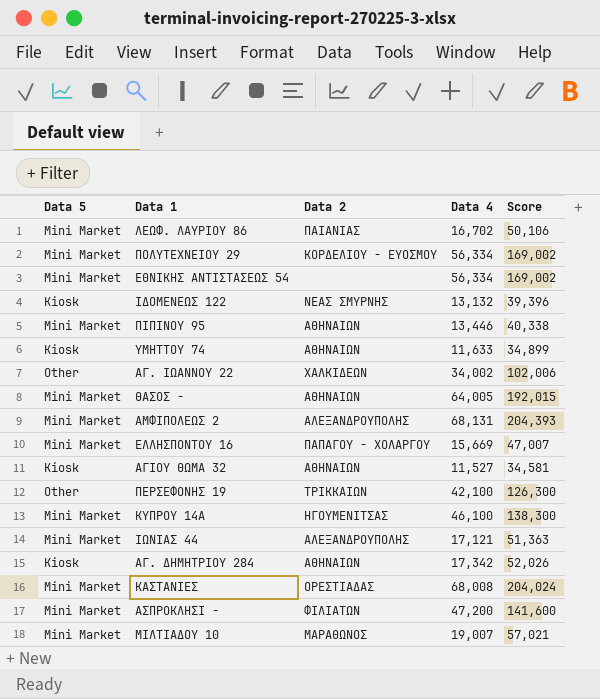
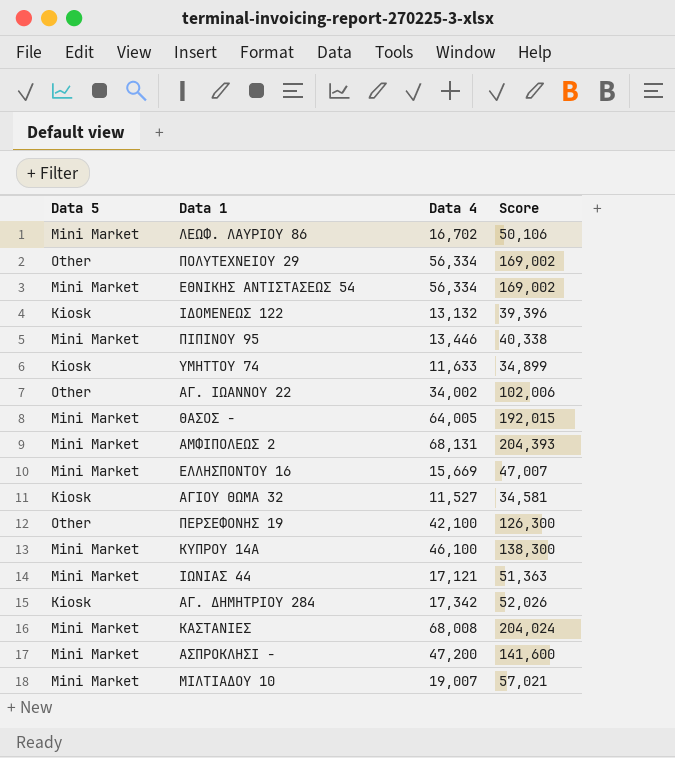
column Data 2 | position: 3 -> none
ΠΟΛΥΤΕΧΝΕΙΟΥ 29 | Data 5: Mini Market -> Other

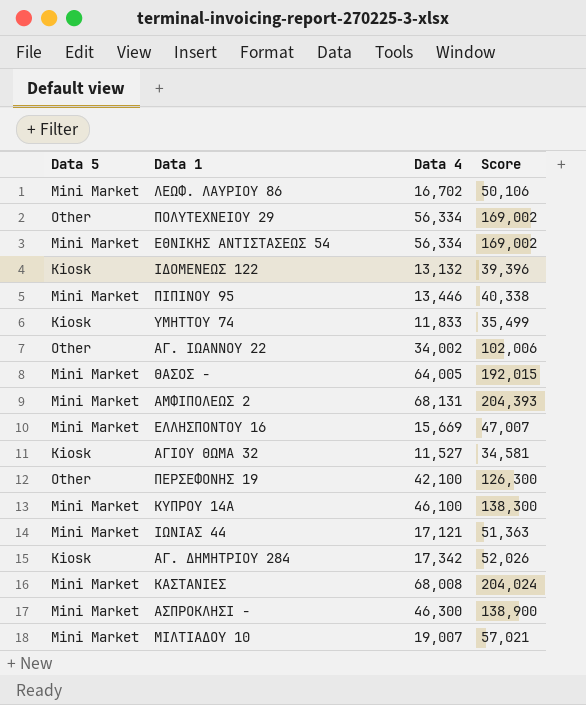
YMHTTOY 74 | Data 4: 11,633 -> 11,833
YMHTTOY 74 | Score: 34,899 -> 35,499
ΑΣΠΡΟΚΛΗΣΙ - | Data 4: 47,200 -> 46,300
ΑΣΠΡΟΚΛΗΣΙ - | Score: 141,600 -> 138,900

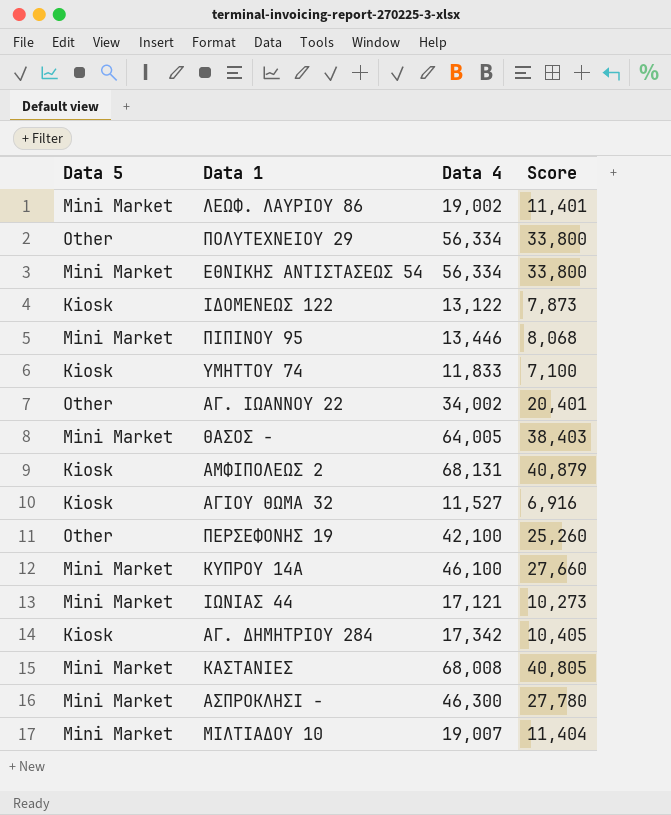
column Score | formula: [Data 4] * 3 -> [Data 4] * 0.6
row ΕΛΛΗΣΠΟΝΤΟΥ 16: Mini Market | 15,669 | 47,007 -> none
ΛΕΩΦ. ΛΑΥΡΙΟΥ 86 | Data 4: 16,702 -> 19,002
ΙΔΟΜΕΝΕΩΣ 122 | Data 4: 13,132 -> 13,122
ΑΜΦΙΠΟΛΕΩΣ 2 | Data 5: Mini Market -> Kiosk

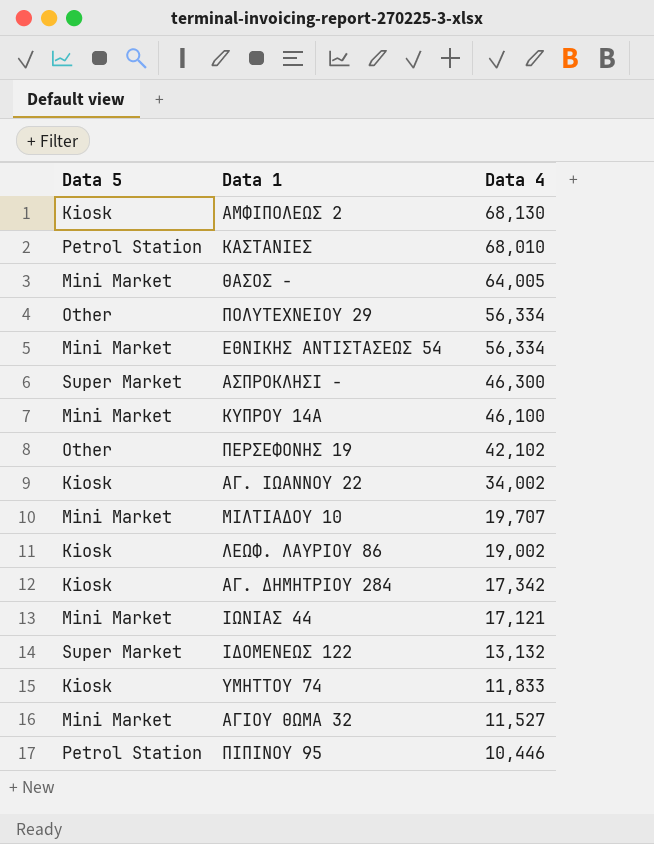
row order: none -> Data 4 descending
column Score | formula: [Data 4] * 0.6 -> none
ΑΜΦΙΠΟΛΕΩΣ 2 | Data 4: 68,131 -> 68,130
ΚΑΣΤΑΝΙΕΣ | Data 5: Mini Market -> Petrol Station
ΚΑΣΤΑΝΙΕΣ | Data 4: 68,008 -> 68,010
ΑΣΠΡΟΚΛΗΣΙ - | Data 5: Mini Market -> Super Market
ΠΕΡΣΕΦΟΝΗΣ 19 | Data 4: 42,100 -> 42,102
ΑΓ. ΙΩΑΝΝΟΥ 22 | Data 5: Other -> Kiosk
ΜΙΛΤΙΑΔΟΥ 10 | Data 4: 19,007 -> 19,707
ΛΕΩΦ. ΛΑΥΡΙΟΥ 86 | Data 5: Mini Market -> Kiosk
ΙΔΟΜΕΝΕΩΣ 122 | Data 5: Kiosk -> Super Market
ΙΔΟΜΕΝΕΩΣ 122 | Data 4: 13,122 -> 13,132
ΑΓΙΟΥ ΘΩΜΑ 32 | Data 5: Kiosk -> Mini Market
ΠΙΠΙΝΟΥ 95 | Data 5: Mini Market -> Petrol Station
ΠΙΠΙΝΟΥ 95 | Data 4: 13,446 -> 10,446

